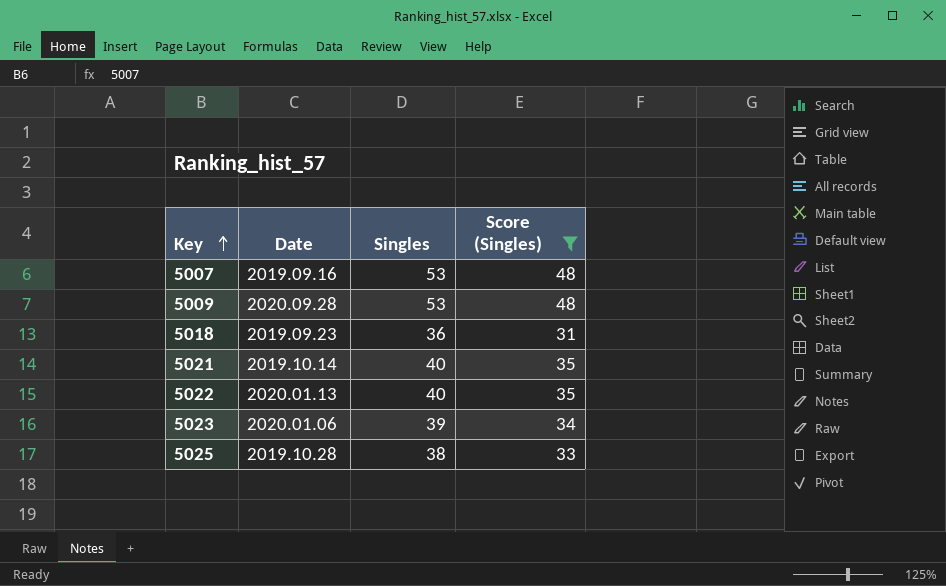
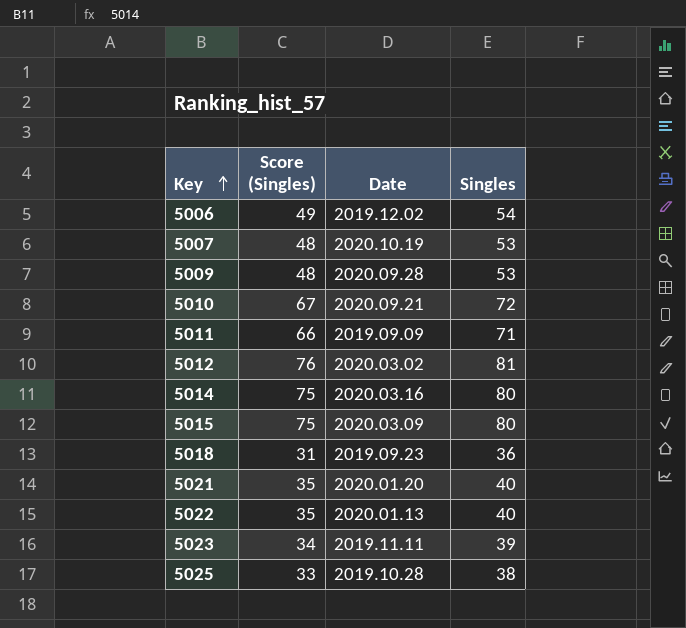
filter: Score (Singles) <= 48 -> none
column Score (Singles) | position: 4 -> 2
5007 | Date: 2019.09.16 -> 2020.10.19
5021 | Date: 2019.10.14 -> 2020.01.20
5023 | Date: 2020.01.06 -> 2019.11.11

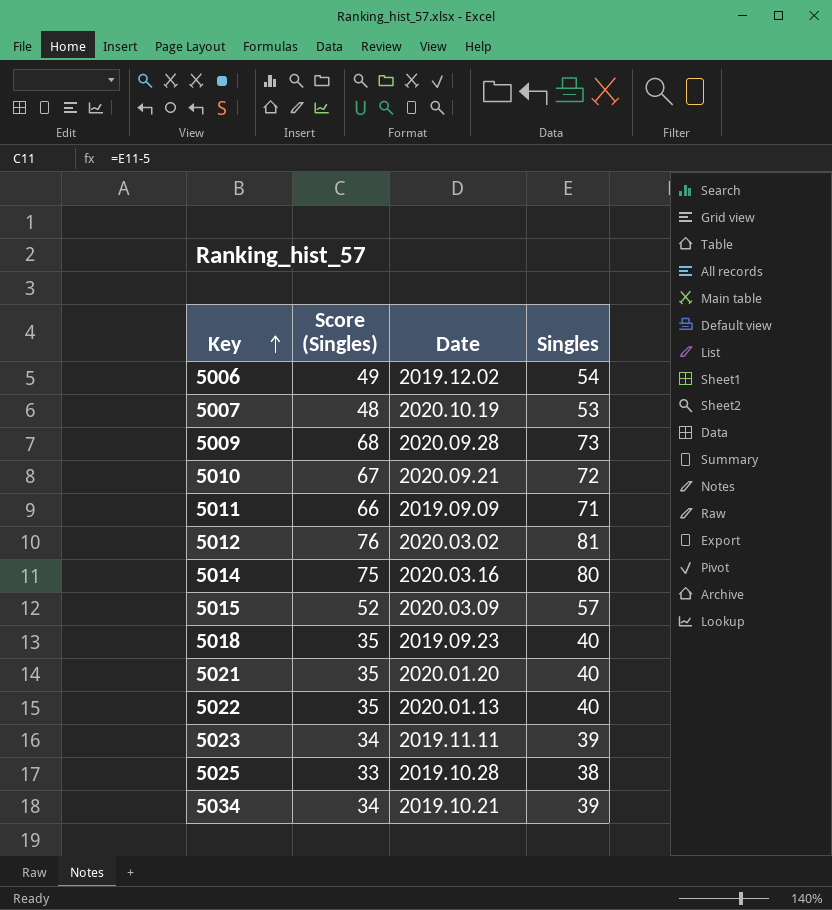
5009 | Score (Singles): 48 -> 68
5009 | Singles: 53 -> 73
5015 | Score (Singles): 75 -> 52
5015 | Singles: 80 -> 57
5018 | Score (Singles): 31 -> 35
5018 | Singles: 36 -> 40
row 5034: none -> 34 | 2019.10.21 | 39

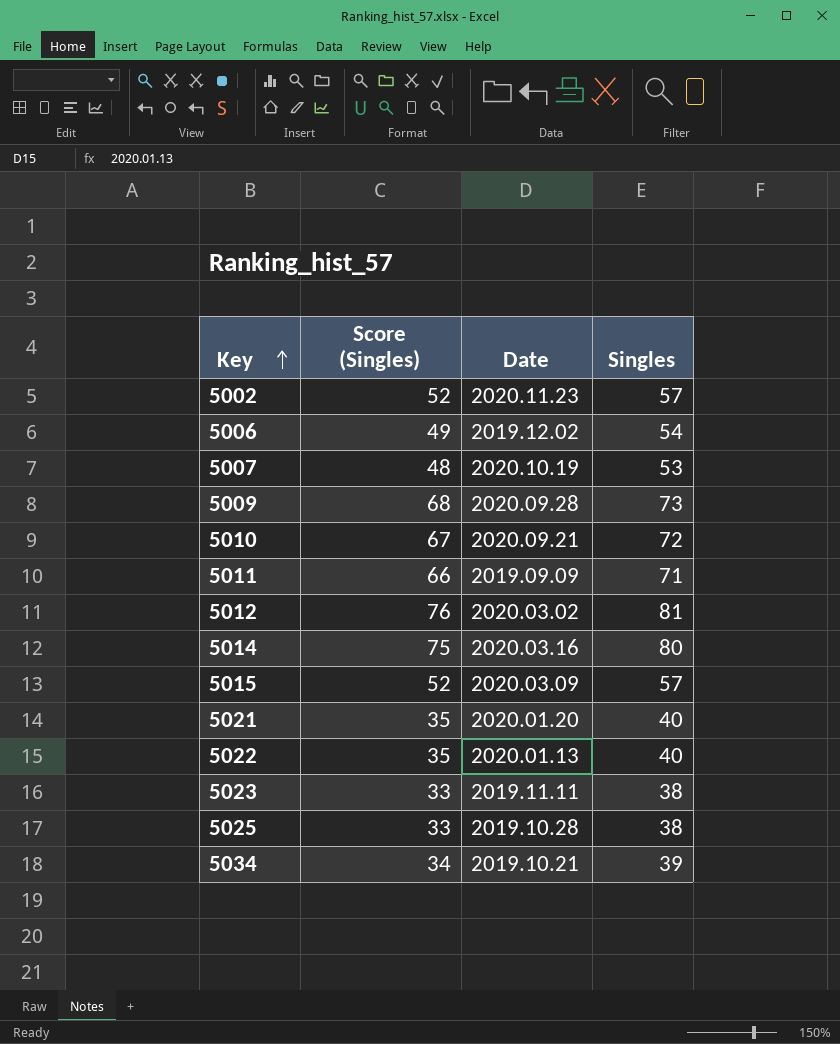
row 5018: 35 | 2019.09.23 | 40 -> none
row 5002: none -> 52 | 2020.11.23 | 57
5023 | Score (Singles): 34 -> 33
5023 | Singles: 39 -> 38

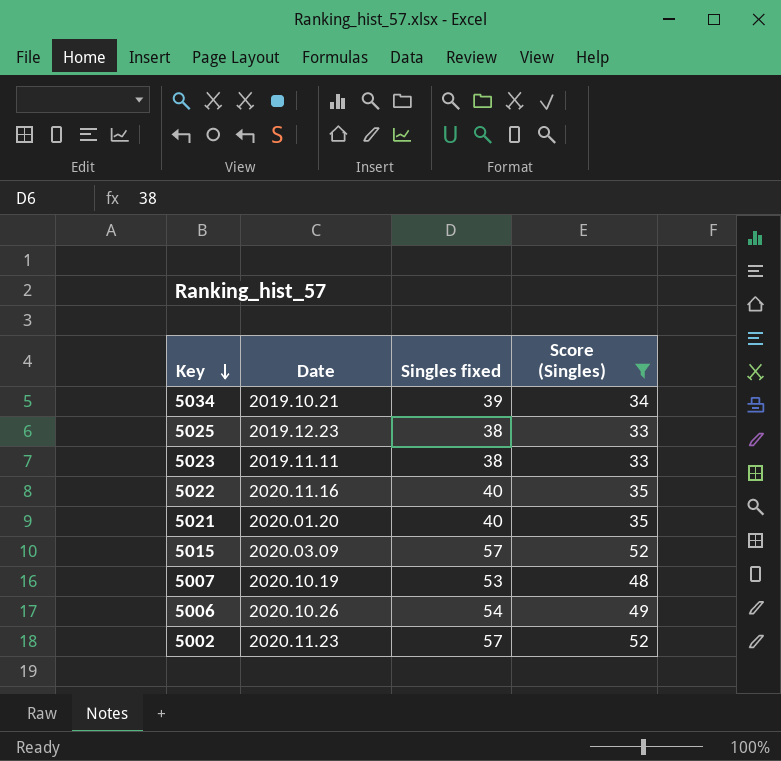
filter: none -> Score (Singles) <= 52
row order: Key ascending -> Key descending
column name: Singles -> Singles fixed
column Score (Singles) | position: 2 -> 4
5025 | Date: 2019.10.28 -> 2019.12.23
5022 | Date: 2020.01.13 -> 2020.11.16
5006 | Date: 2019.12.02 -> 2020.10.26

